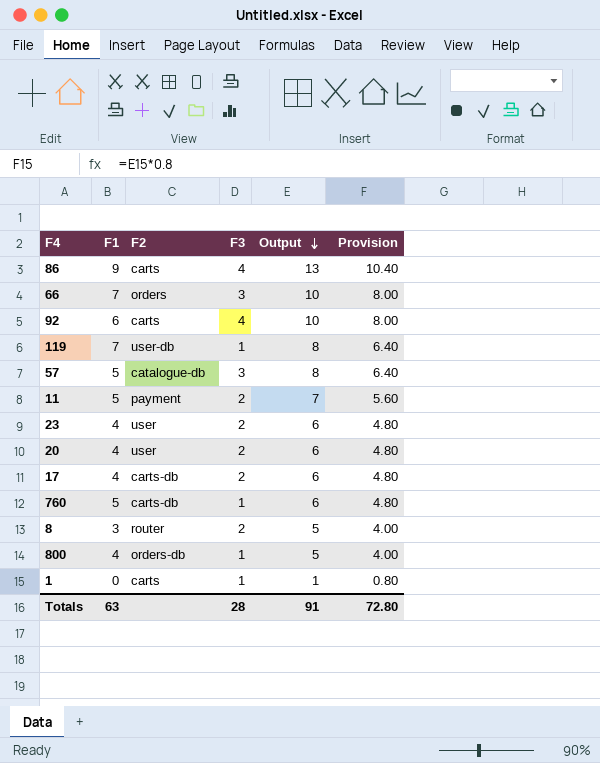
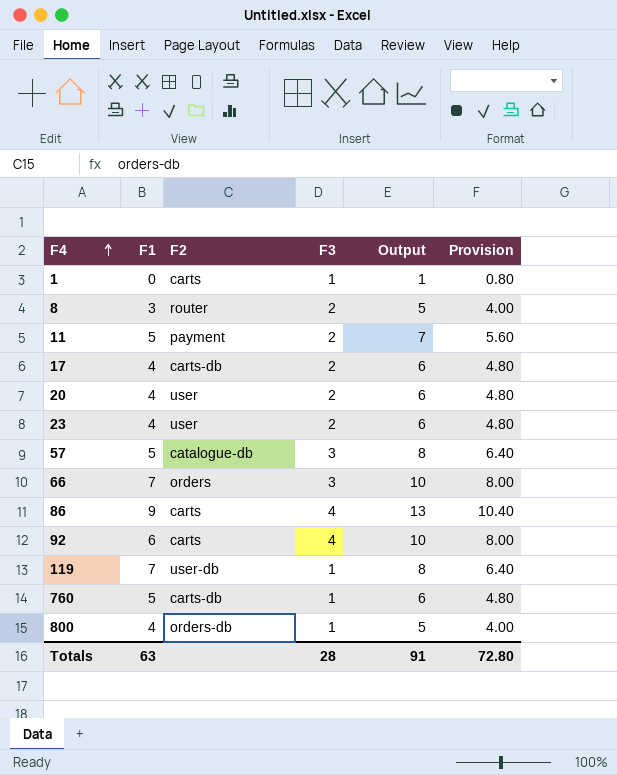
row order: Output descending -> F4 ascending

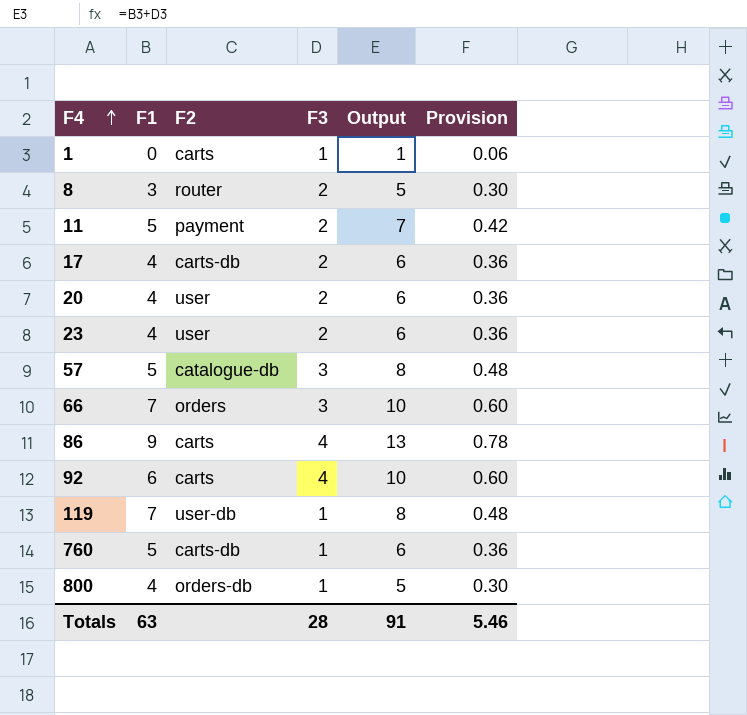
column Provision | formula: [Output] * 0.8 -> [Output] * 0.06
Totals | Provision: 72.80 -> 5.46

